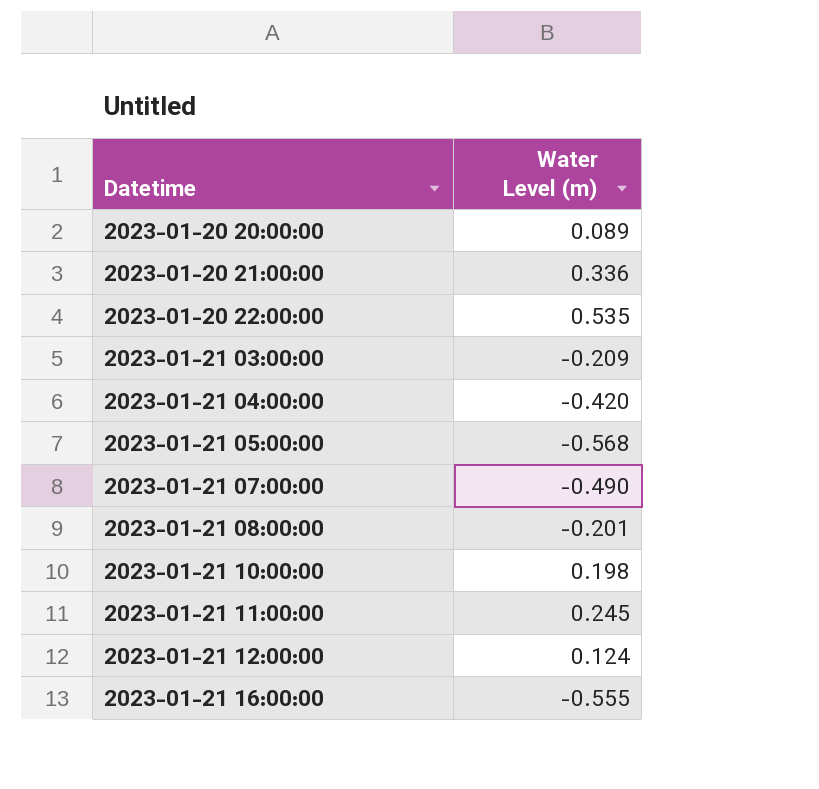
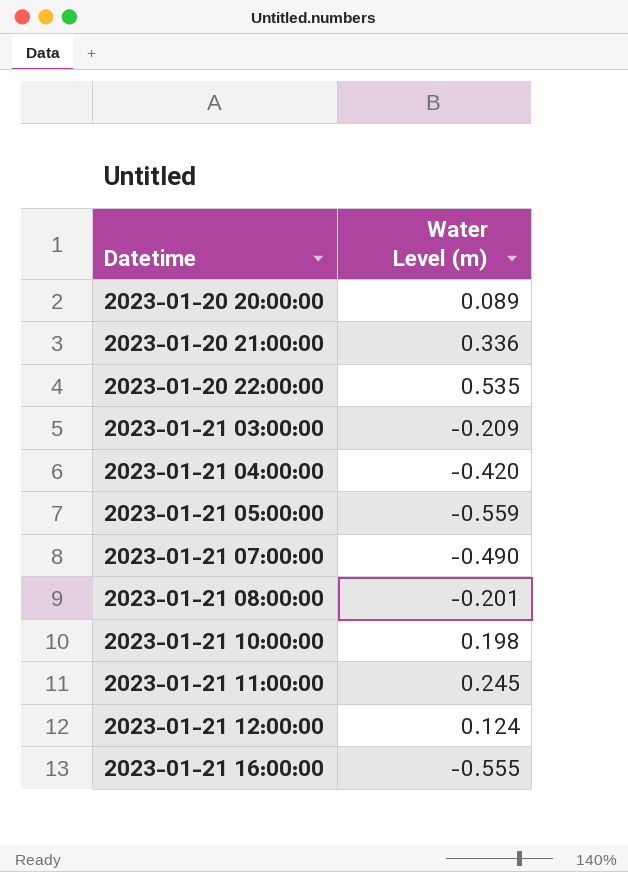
2023-01-21 05:00:00 | Water Level (m): -0.568 -> -0.559

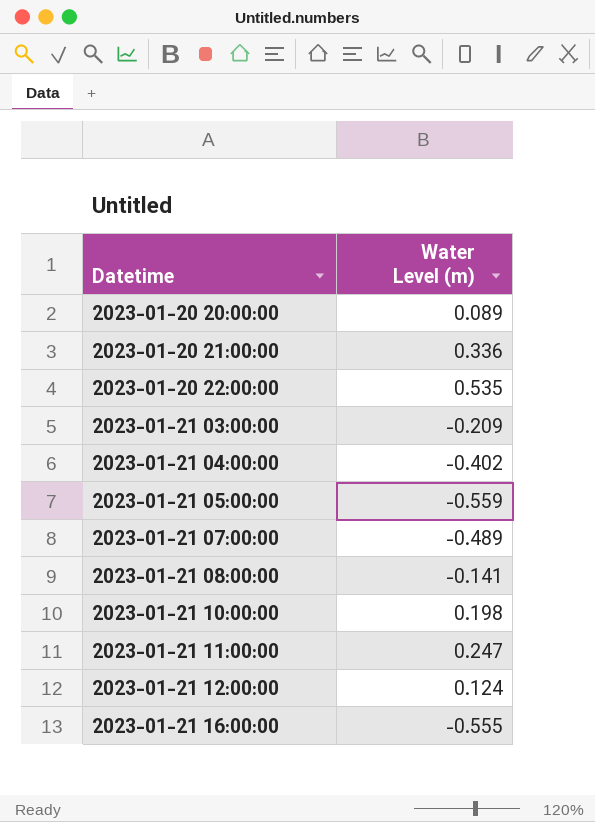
2023-01-21 04:00:00 | Water Level (m): -0.420 -> -0.402
2023-01-21 07:00:00 | Water Level (m): -0.490 -> -0.489
2023-01-21 08:00:00 | Water Level (m): -0.201 -> -0.141
2023-01-21 11:00:00 | Water Level (m): 0.245 -> 0.247

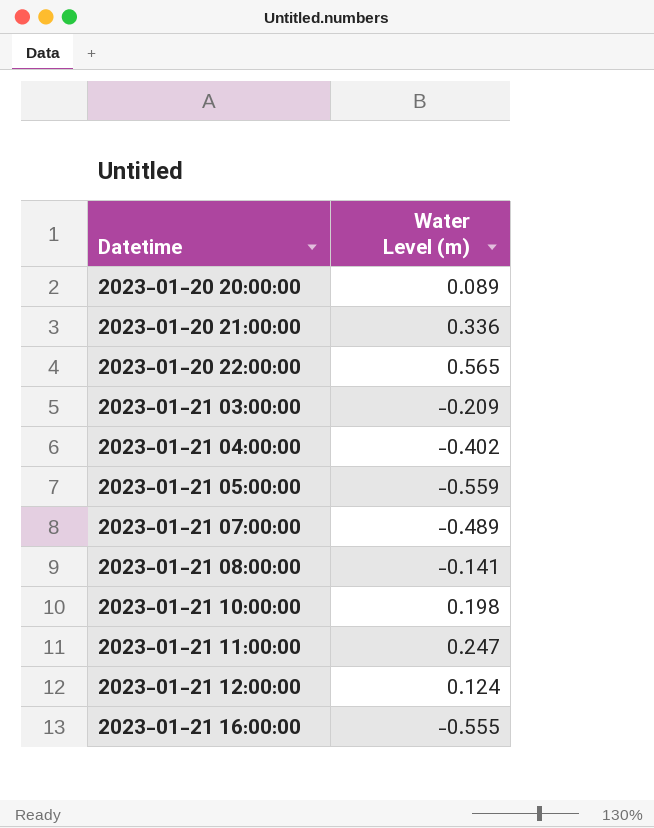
2023-01-20 22:00:00 | Water Level (m): 0.535 -> 0.565

